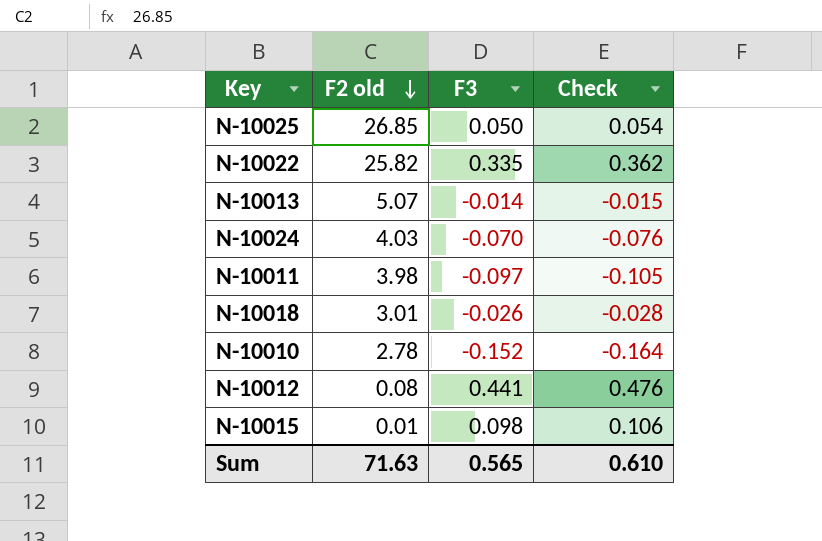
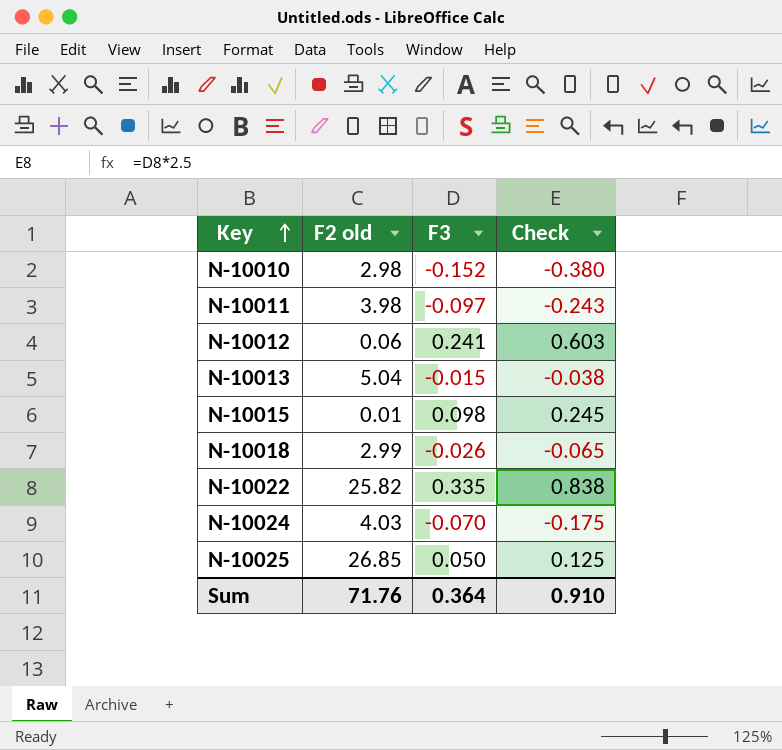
row order: F2 old descending -> Key ascending
column Check | formula: [F3] * 1.08 -> [F3] * 2.5
N-10010 | F2 old: 2.78 -> 2.98
N-10012 | F2 old: 0.08 -> 0.06
N-10012 | F3: 0.441 -> 0.241
N-10013 | F2 old: 5.07 -> 5.04
N-10013 | F3: -0.014 -> -0.015
N-10018 | F2 old: 3.01 -> 2.99
Sum | F2 old: 71.63 -> 71.76
Sum | F3: 0.565 -> 0.364
Sum | Check: 0.610 -> 0.910

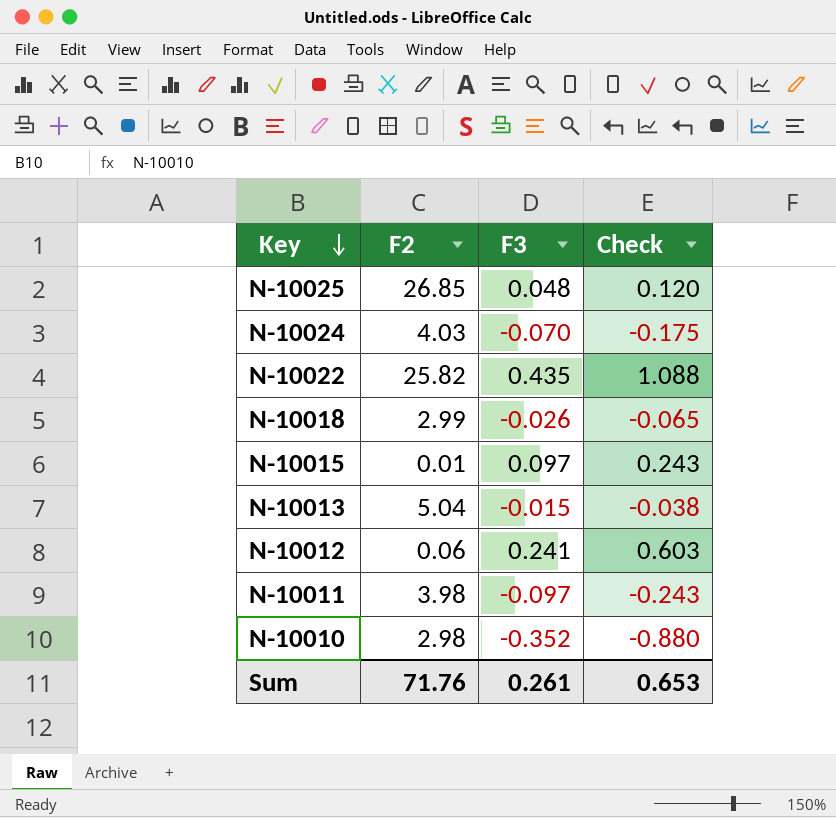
row order: Key ascending -> Key descending
column name: F2 old -> F2
N-10025 | F3: 0.050 -> 0.048
N-10025 | Check: 0.125 -> 0.120
N-10022 | F3: 0.335 -> 0.435
N-10022 | Check: 0.838 -> 1.088
N-10015 | F3: 0.098 -> 0.097
N-10015 | Check: 0.245 -> 0.243
N-10010 | F3: -0.152 -> -0.352
N-10010 | Check: -0.380 -> -0.880
Sum | F3: 0.364 -> 0.261
Sum | Check: 0.910 -> 0.653

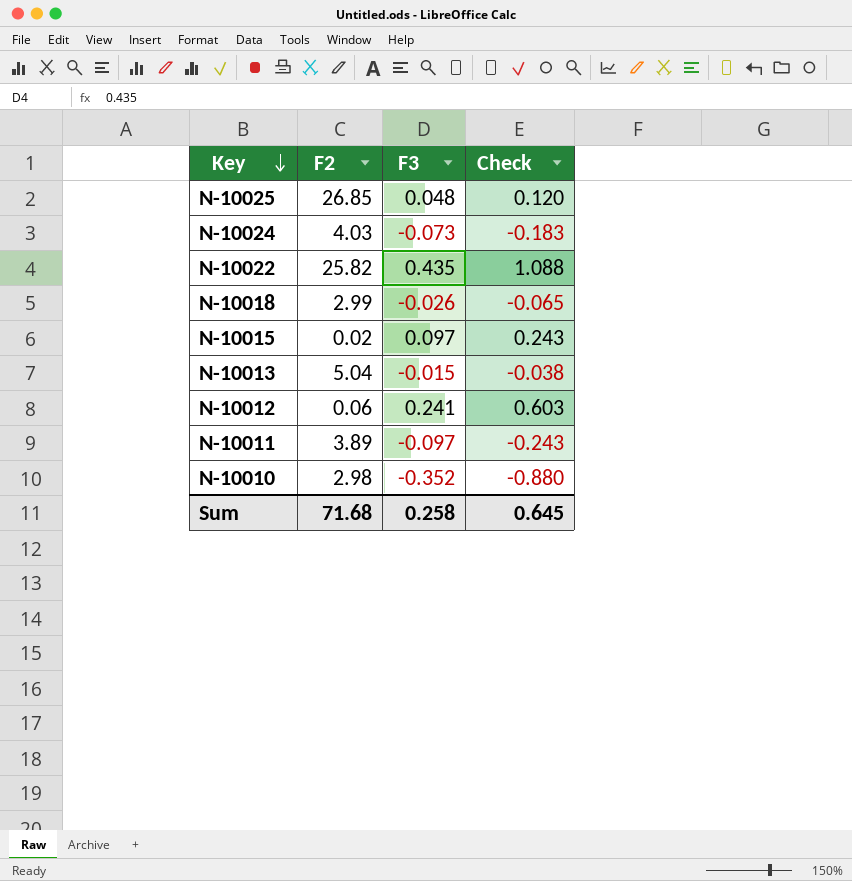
N-10024 | F3: -0.070 -> -0.073
N-10024 | Check: -0.175 -> -0.183
N-10015 | F2: 0.01 -> 0.02
N-10011 | F2: 3.98 -> 3.89
Sum | F2: 71.76 -> 71.68
Sum | F3: 0.261 -> 0.258
Sum | Check: 0.653 -> 0.645

